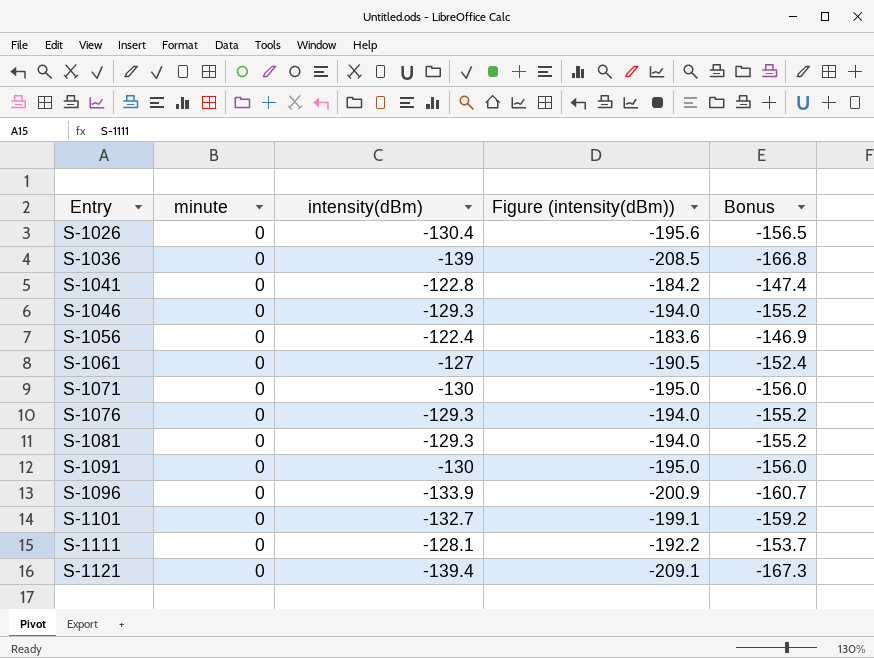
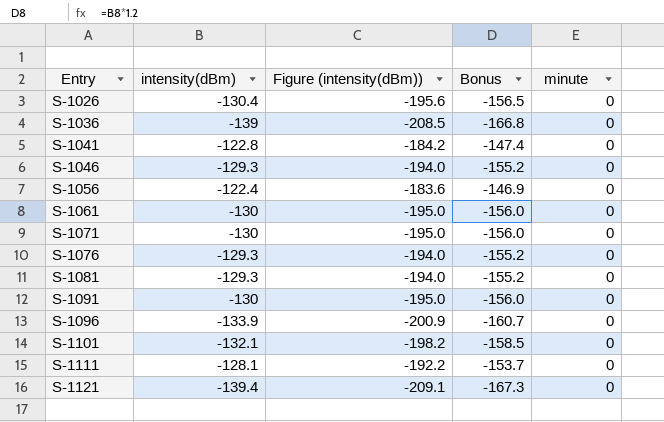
column minute | position: 2 -> 5
S-1061 | intensity(dBm): -127 -> -130
S-1061 | Figure (intensity(dBm)): -190.5 -> -195.0
S-1061 | Bonus: -152.4 -> -156.0
S-1101 | intensity(dBm): -132.7 -> -132.1
S-1101 | Figure (intensity(dBm)): -199.1 -> -198.2
S-1101 | Bonus: -159.2 -> -158.5

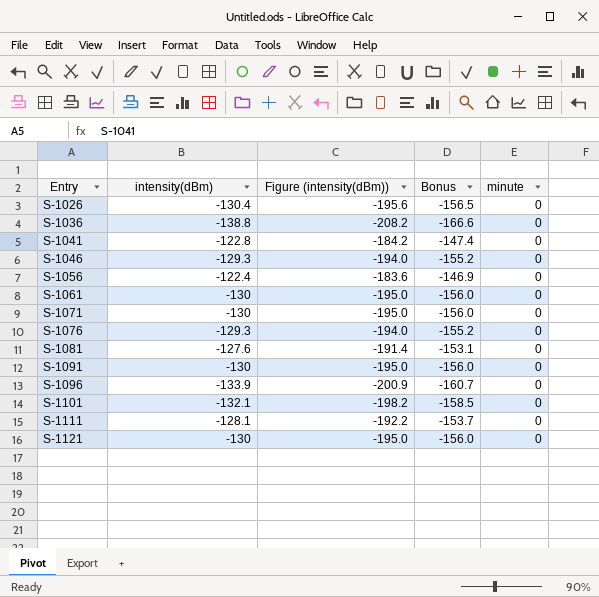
S-1036 | intensity(dBm): -139 -> -138.8
S-1036 | Figure (intensity(dBm)): -208.5 -> -208.2
S-1036 | Bonus: -166.8 -> -166.6
S-1081 | intensity(dBm): -129.3 -> -127.6
S-1081 | Figure (intensity(dBm)): -194.0 -> -191.4
S-1081 | Bonus: -155.2 -> -153.1
S-1121 | intensity(dBm): -139.4 -> -130
S-1121 | Figure (intensity(dBm)): -209.1 -> -195.0
S-1121 | Bonus: -167.3 -> -156.0

